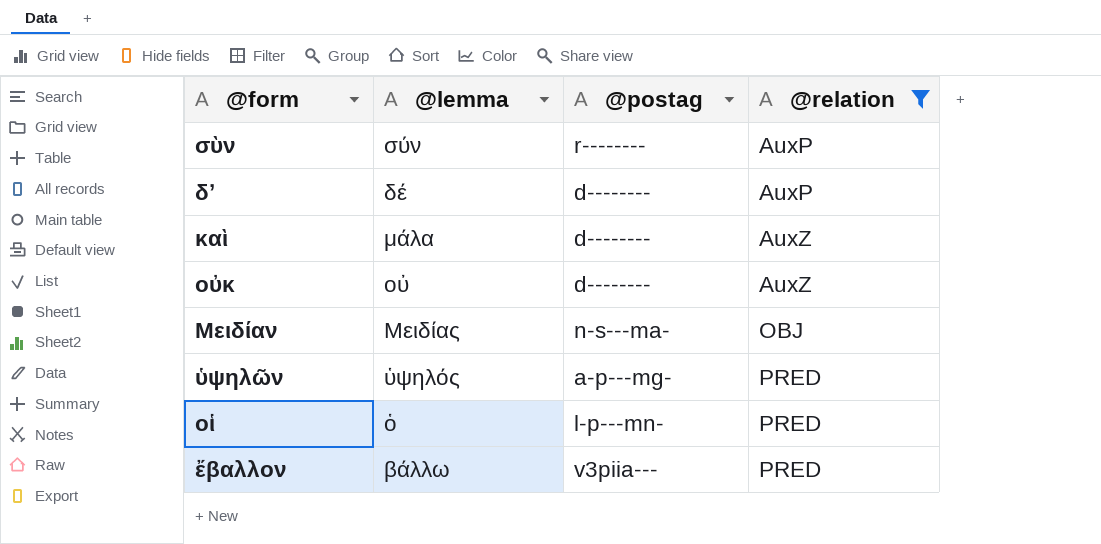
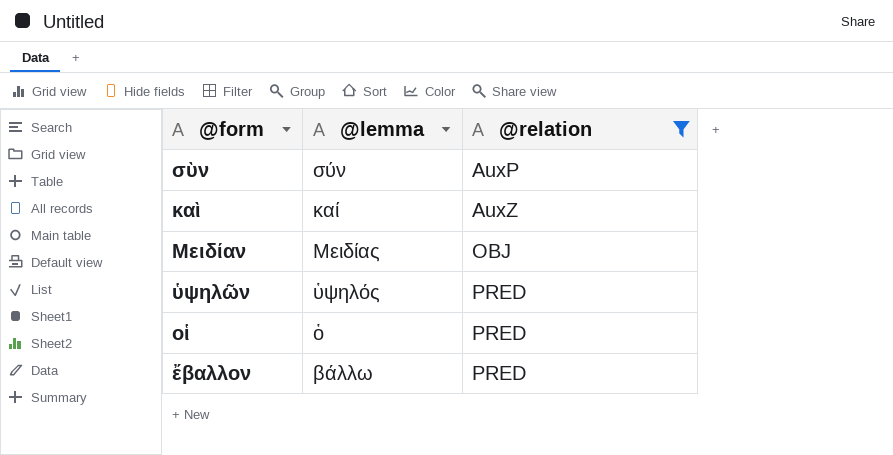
column @postag | position: 3 -> none
row δʼ: δέ | d-------- | AuxP -> none
row οὐκ: οὐ | d-------- | AuxZ -> none
καὶ | @lemma: μάλα -> καί

